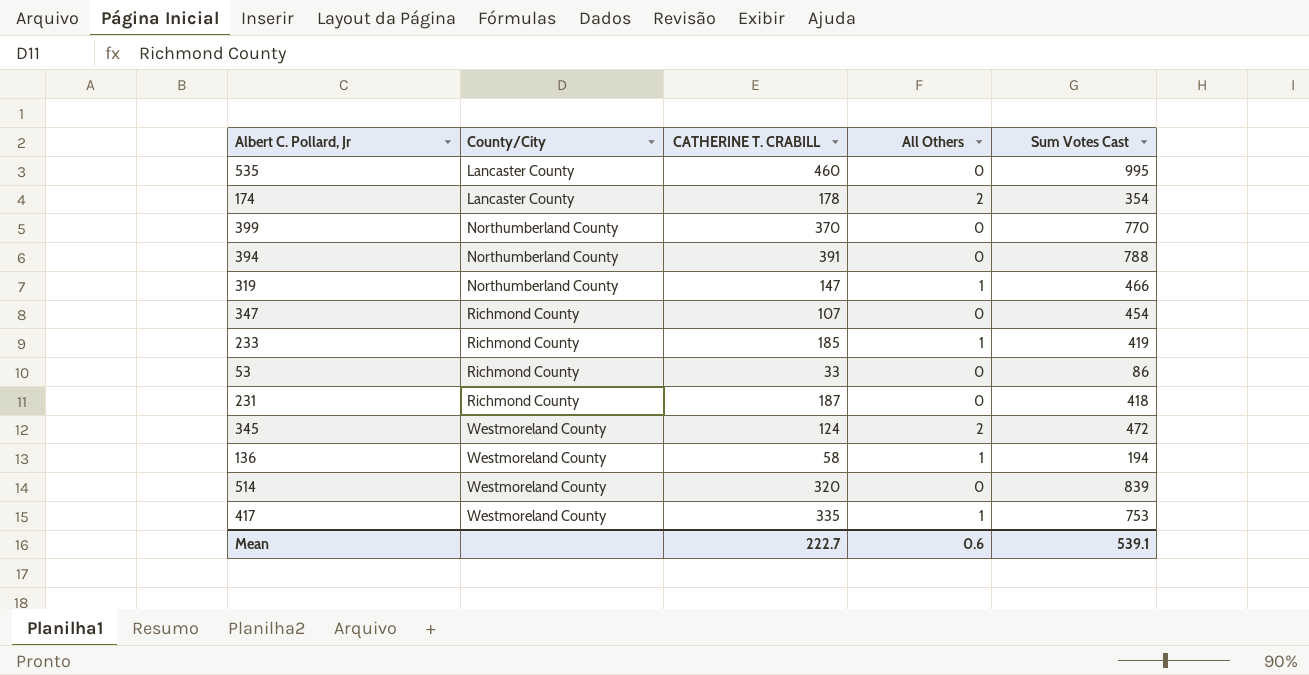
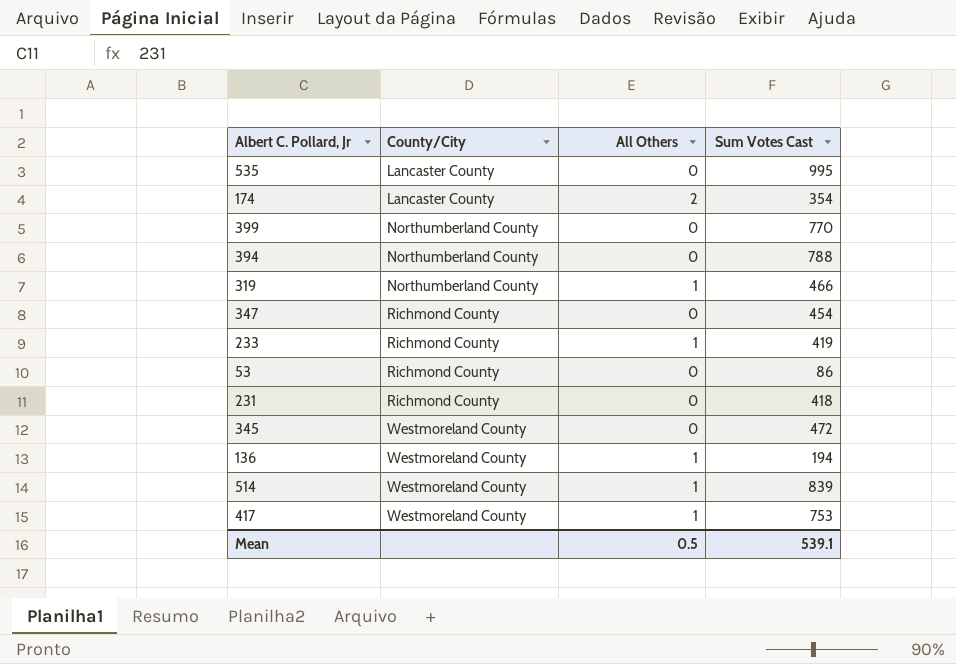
column CATHERINE T. CRABILL | position: 3 -> none
345 | All Others: 2 -> 0
514 | All Others: 0 -> 1
Mean | All Others: 0.6 -> 0.5

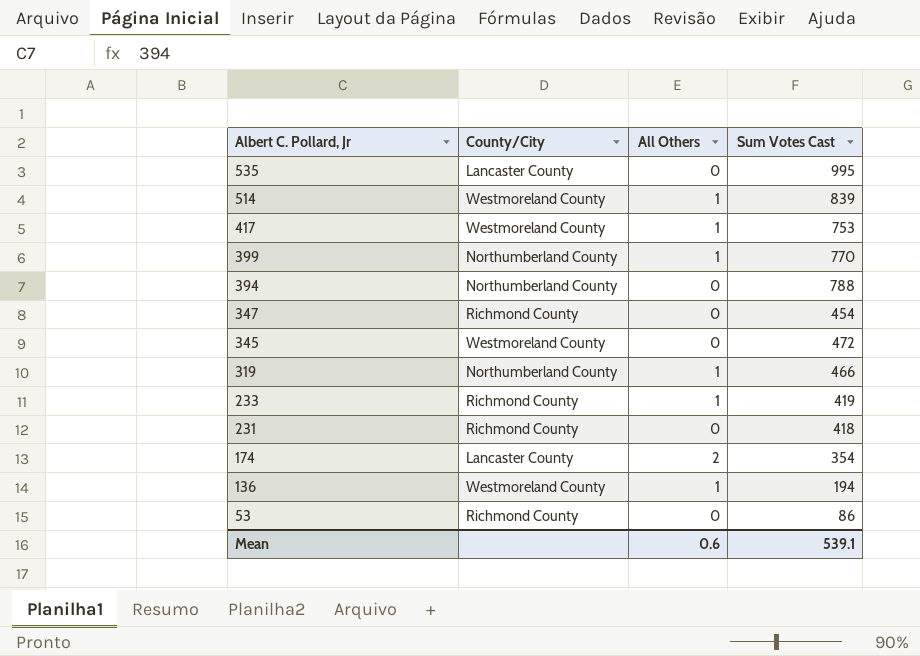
row order: County/City ascending -> Albert C. Pollard, Jr descending
399 | All Others: 0 -> 1
Mean | All Others: 0.5 -> 0.6

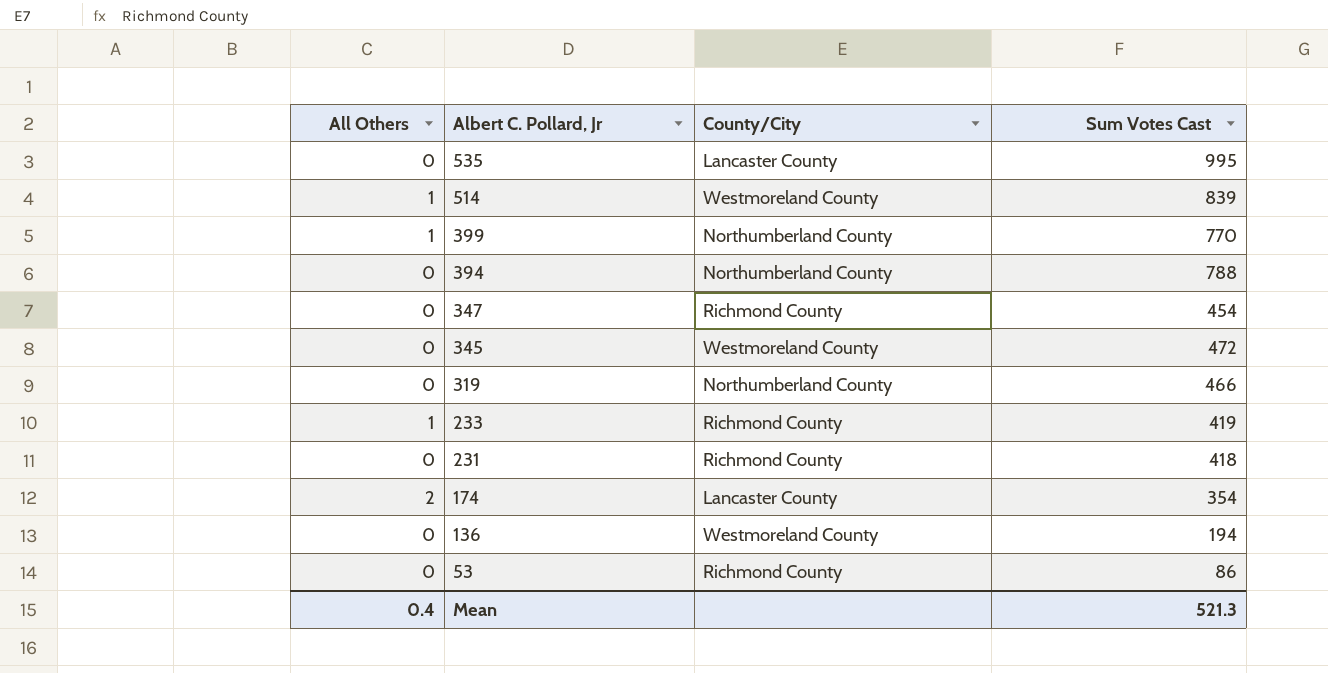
column All Others | position: 3 -> 1
row 417: Westmoreland County | 1 | 753 -> none
319 | All Others: 1 -> 0
136 | All Others: 1 -> 0
Mean | All Others: 0.6 -> 0.4
Mean | Sum Votes Cast: 539.1 -> 521.3

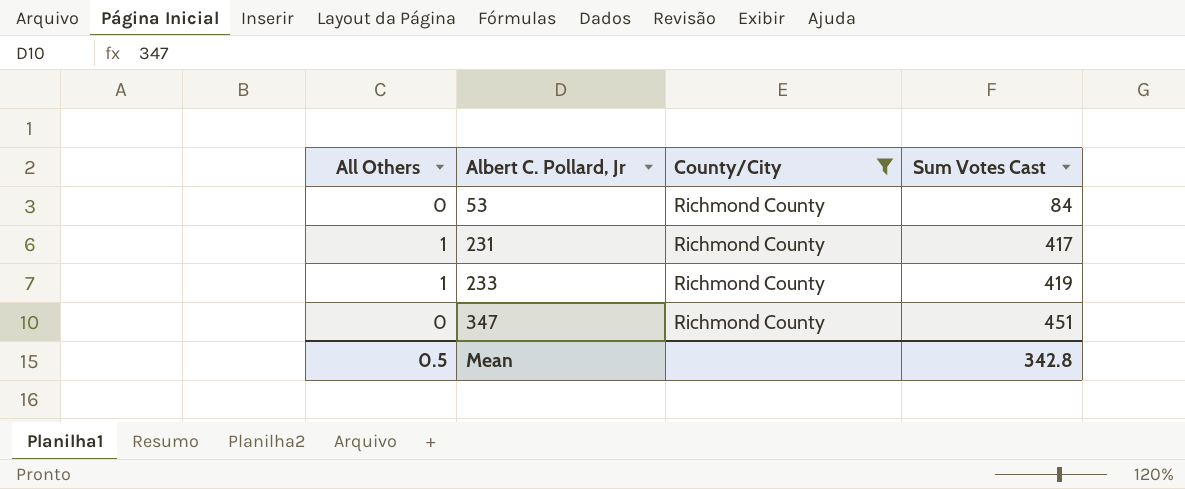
filter: none -> County/City = Richmond County
row order: Albert C. Pollard, Jr descending -> Albert C. Pollard, Jr ascending
53 | Sum Votes Cast: 86 -> 84
231 | All Others: 0 -> 1
231 | Sum Votes Cast: 418 -> 417
347 | Sum Votes Cast: 454 -> 451
Mean | All Others: 0.4 -> 0.5
Mean | Sum Votes Cast: 521.3 -> 342.8

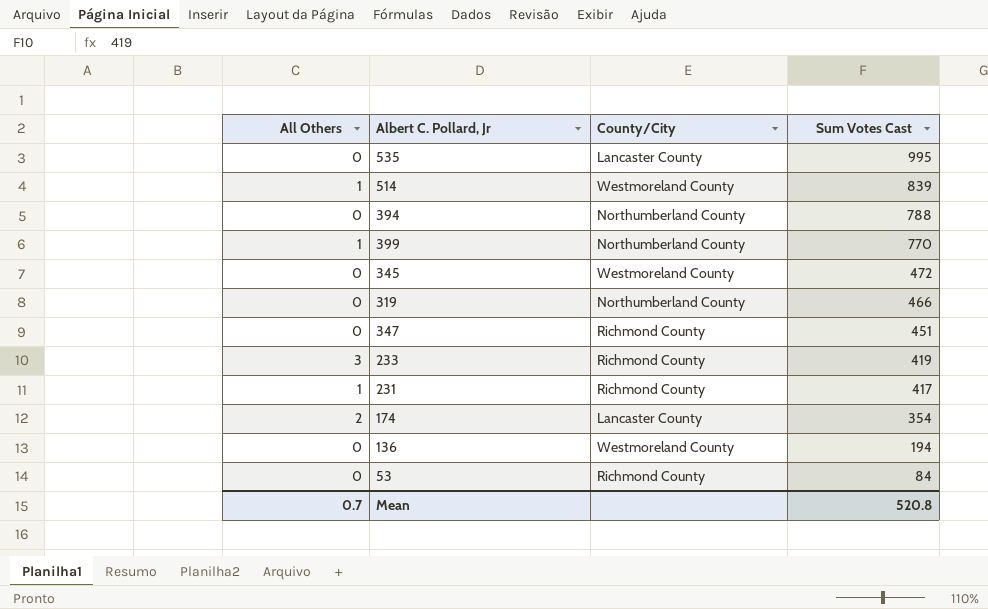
filter: County/City = Richmond County -> none
row order: Albert C. Pollard, Jr ascending -> Sum Votes Cast descending
233 | All Others: 1 -> 3
Mean | All Others: 0.5 -> 0.7
Mean | Sum Votes Cast: 342.8 -> 520.8

